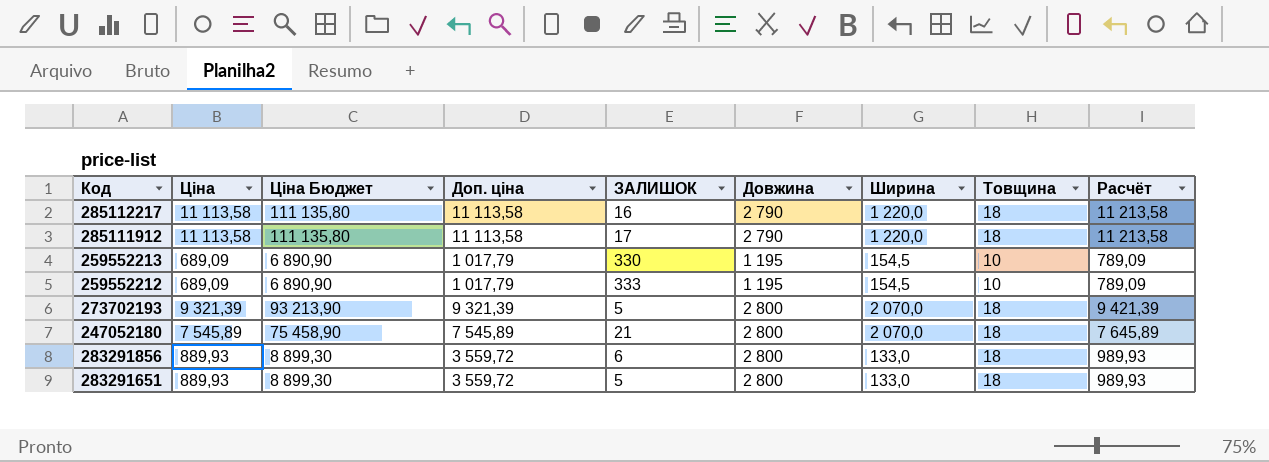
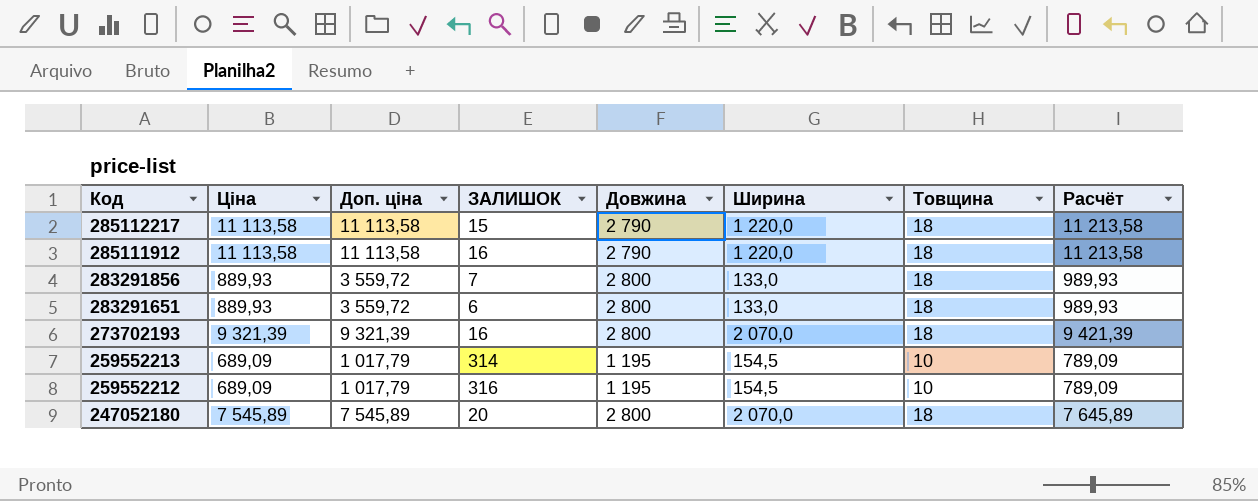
row order: none -> Код descending
column Ціна Бюджет | formula: [Ціна] * 10 -> none
285112217 | ЗАЛИШОК: 16 -> 15
285111912 | ЗАЛИШОК: 17 -> 16
283291856 | ЗАЛИШОК: 6 -> 7
283291651 | ЗАЛИШОК: 5 -> 6
273702193 | ЗАЛИШОК: 5 -> 16
259552213 | ЗАЛИШОК: 330 -> 314
259552212 | ЗАЛИШОК: 333 -> 316
247052180 | ЗАЛИШОК: 21 -> 20

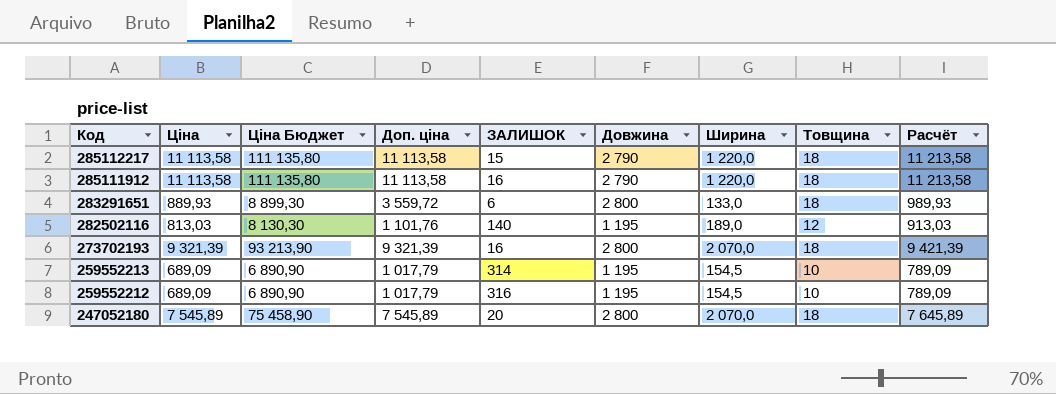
column Ціна Бюджет | formula: none -> [Ціна] * 10
row 283291856: 889,93 | 3 559,72 | 7 | 2 800 | 133,0 | 18 | 989,93 -> none
row 282502116: none -> 813,03 | 8 130,30 | 1 101,76 | 140 | 1 195 | 189,0 | 12 | 913,03

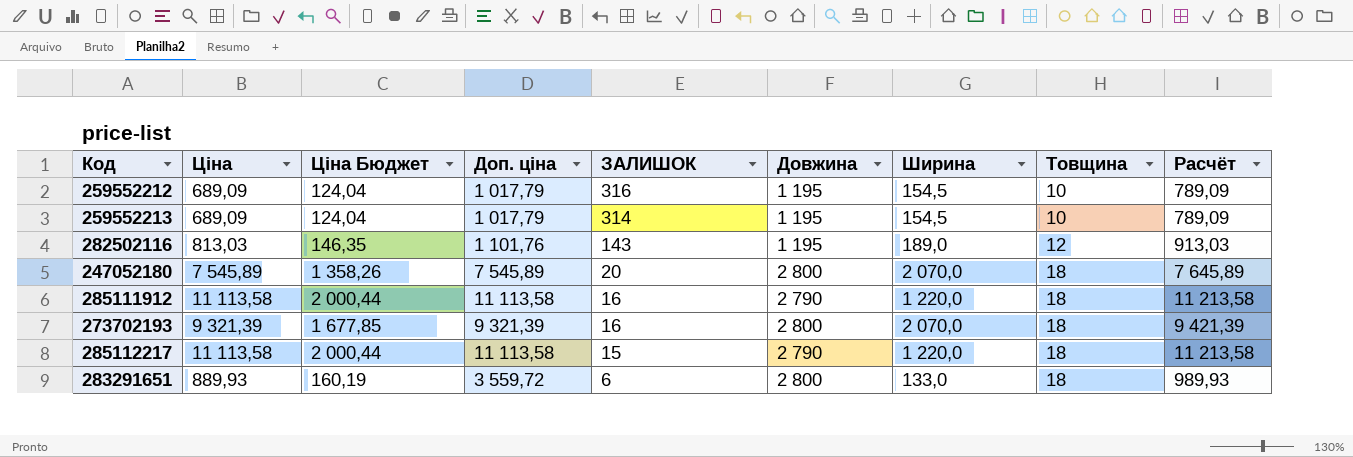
row order: Код descending -> ЗАЛИШОК descending
column Ціна Бюджет | formula: [Ціна] * 10 -> [Ціна] * 0,18
282502116 | ЗАЛИШОК: 140 -> 143

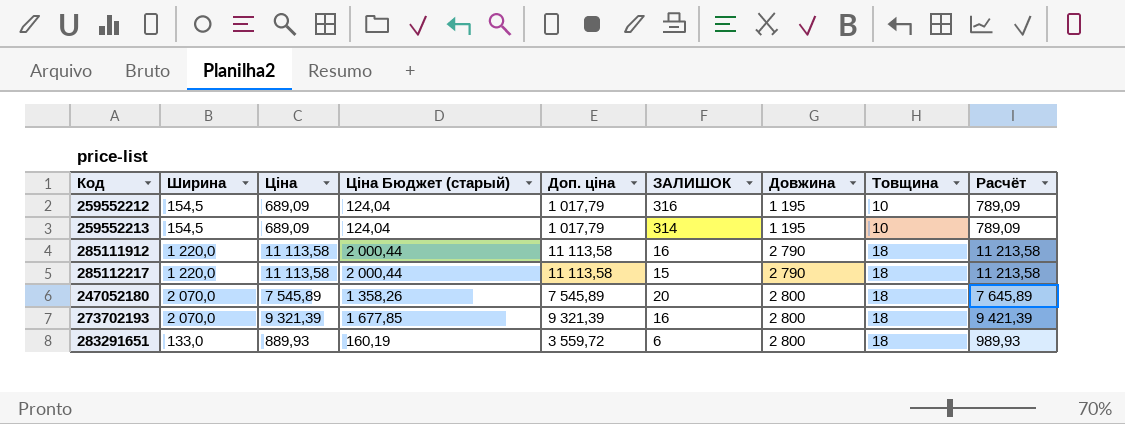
row order: ЗАЛИШОК descending -> Довжина ascending
column Ширина | position: 7 -> 2
column name: Ціна Бюджет -> Ціна Бюджет (старый)
row 282502116: 813,03 | 146,35 | 1 101,76 | 143 | 1 195 | 189,0 | 12 | 913,03 -> none

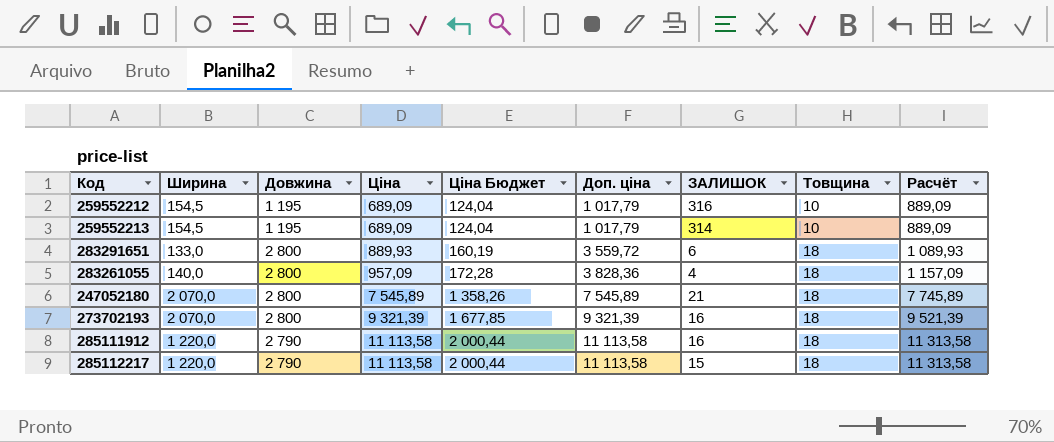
row order: Довжина ascending -> Ціна ascending
column Довжина | position: 7 -> 3
column name: Ціна Бюджет (старый) -> Ціна Бюджет
column Расчёт | formula: [Ціна] + 100 -> [Ціна] + 200
row 283261055: none -> 140,0 | 2 800 | 957,09 | 172,28 | 3 828,36 | 4 | 18 | 1 157,09
247052180 | ЗАЛИШОК: 20 -> 21

